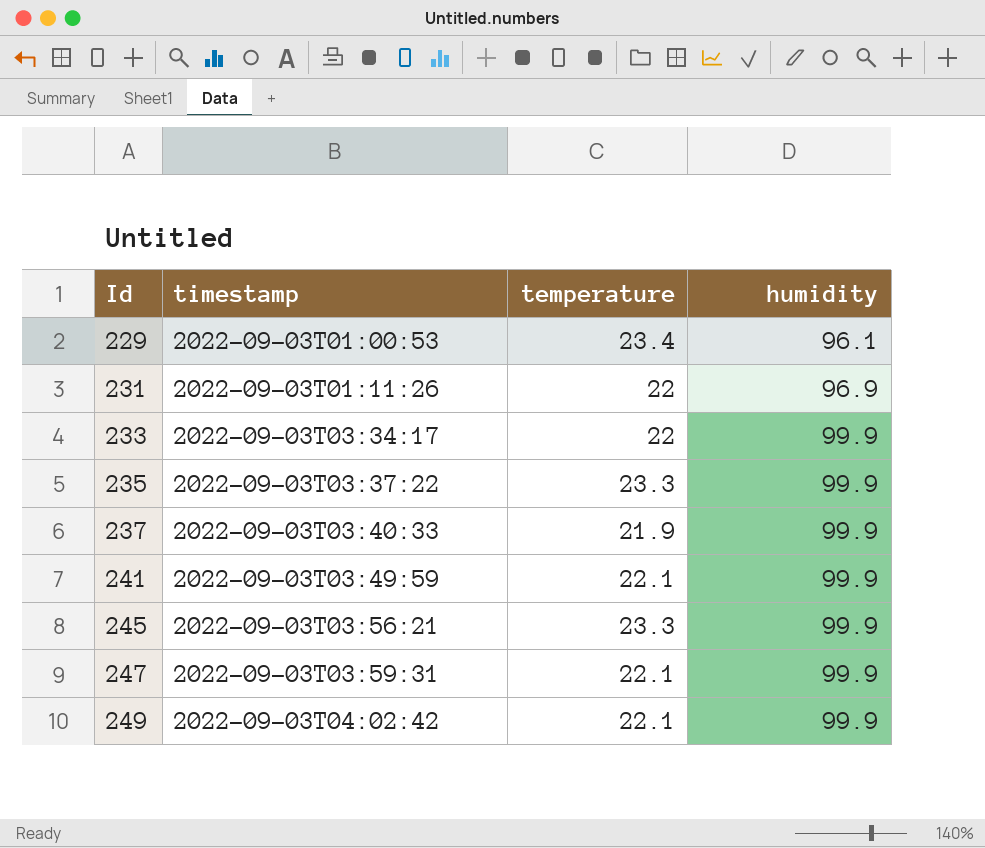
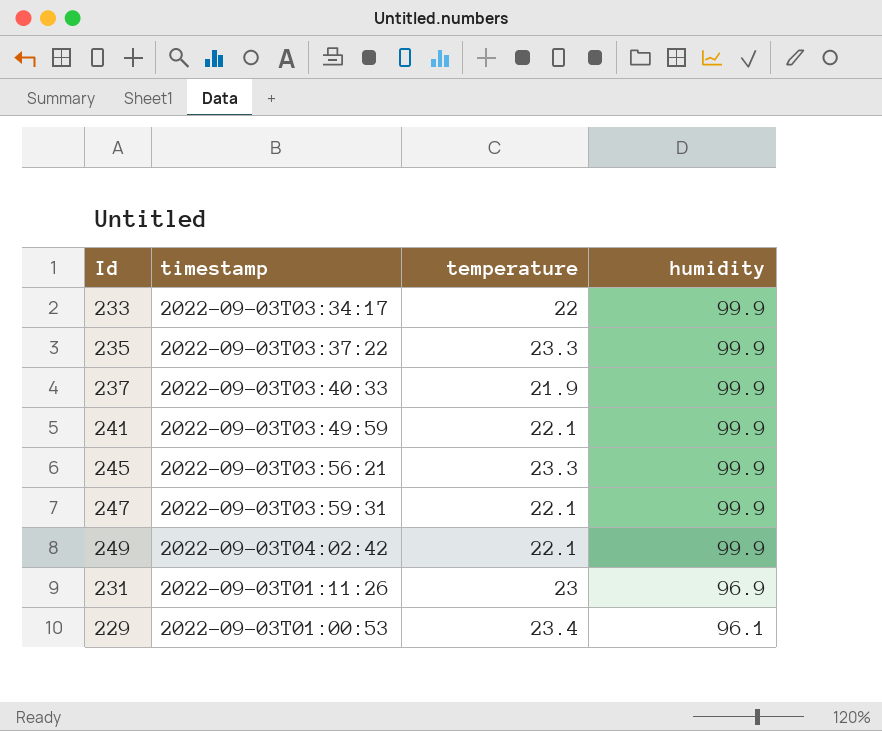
row order: Id ascending -> humidity descending
231 | temperature: 22 -> 23

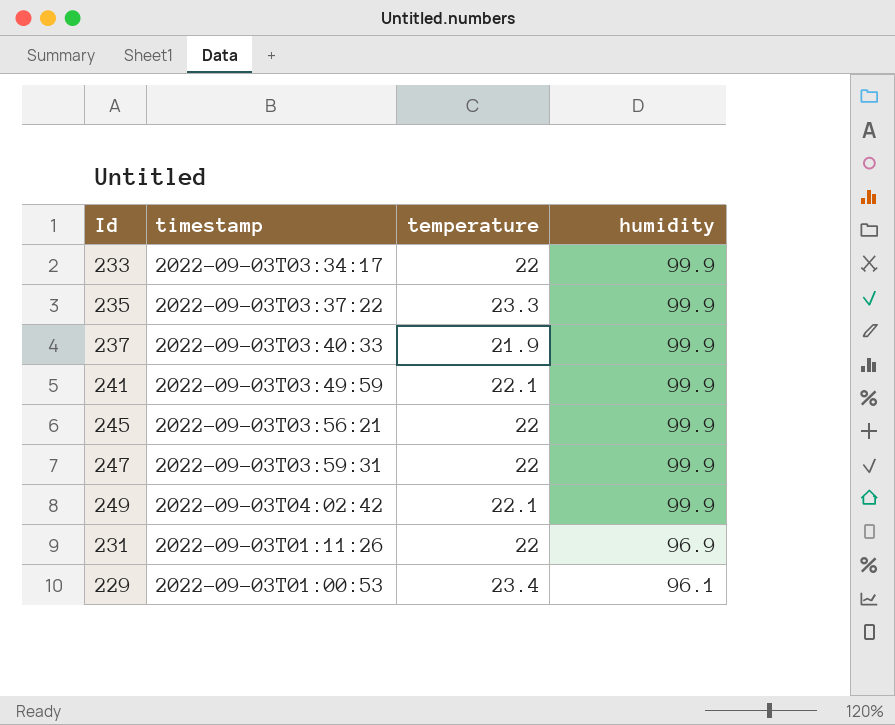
245 | temperature: 23.3 -> 22
247 | temperature: 22.1 -> 22
231 | temperature: 23 -> 22

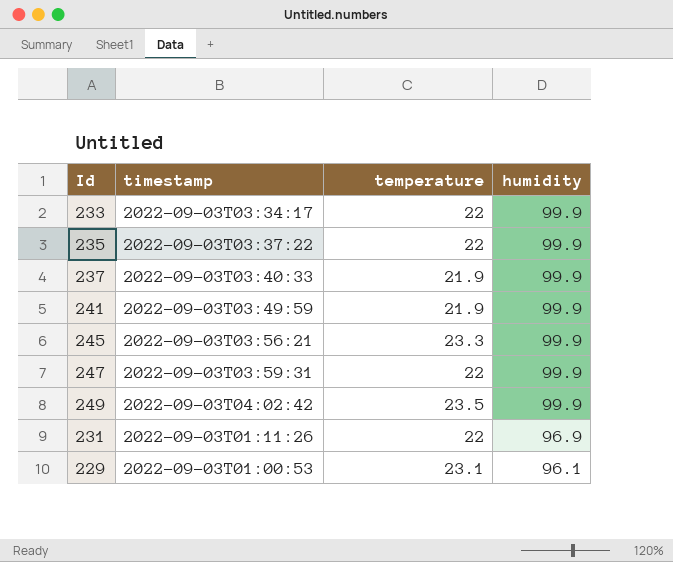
235 | temperature: 23.3 -> 22
241 | temperature: 22.1 -> 21.9
245 | temperature: 22 -> 23.3
249 | temperature: 22.1 -> 23.5
229 | temperature: 23.4 -> 23.1

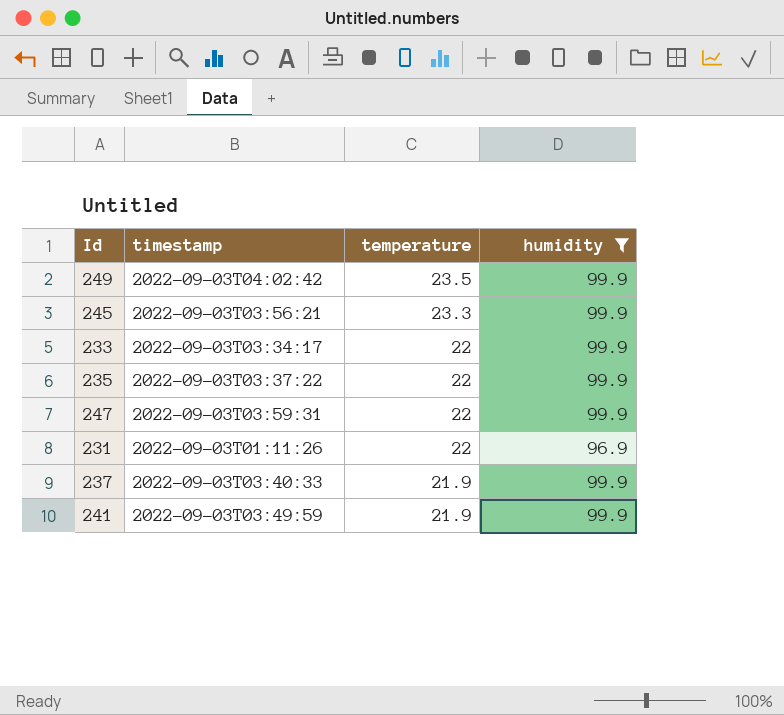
filter: none -> humidity != 96.1
row order: humidity descending -> temperature descending

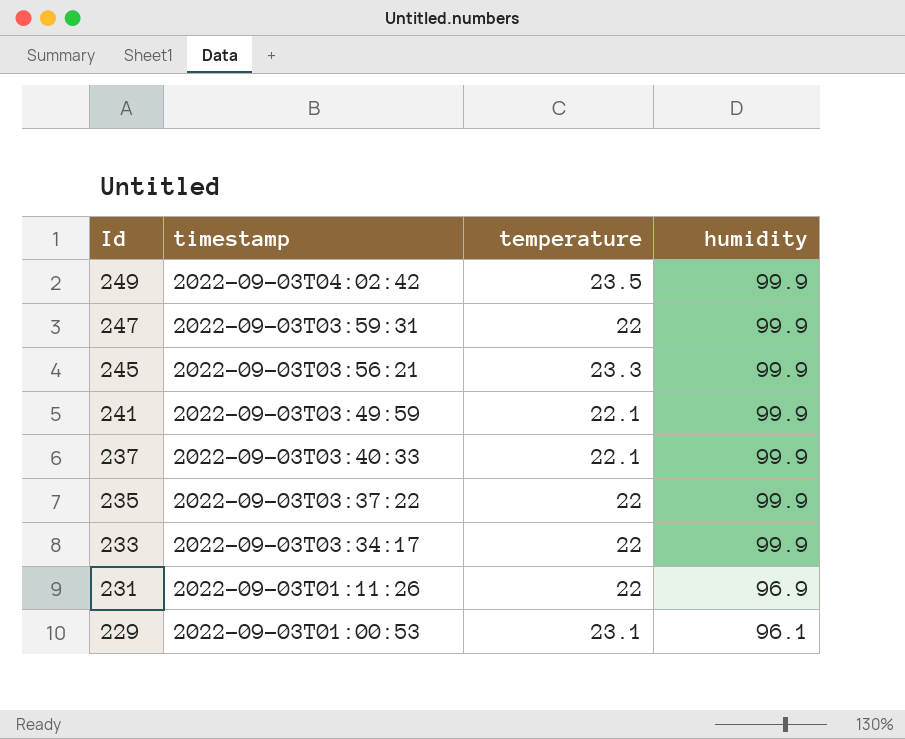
filter: humidity != 96.1 -> none
row order: temperature descending -> Id descending
241 | temperature: 21.9 -> 22.1
237 | temperature: 21.9 -> 22.1

